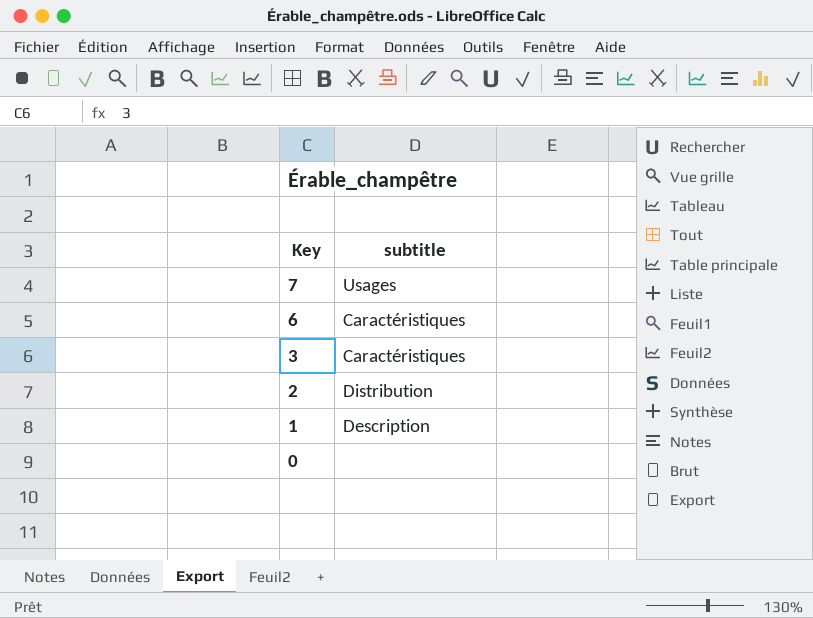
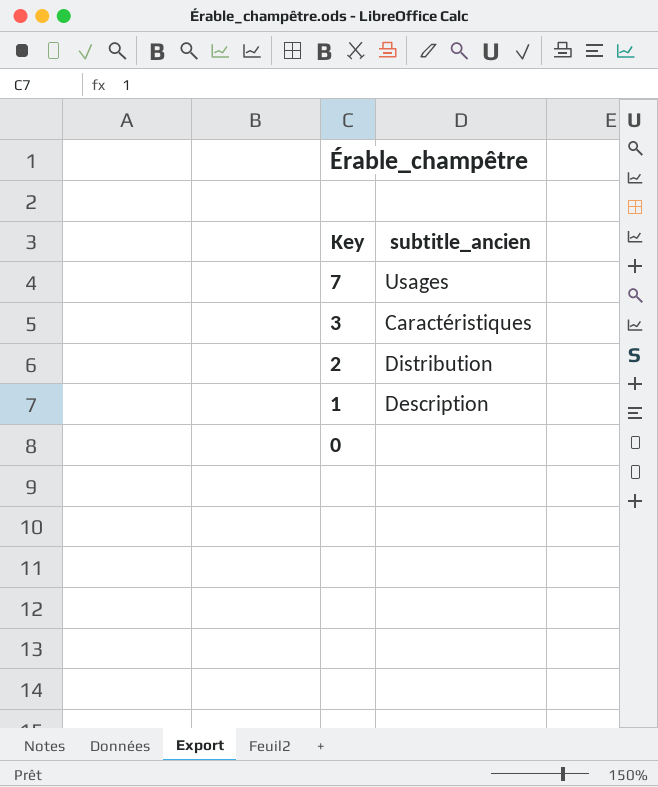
column name: subtitle -> subtitle_ancien
row 6: Caractéristiques -> none

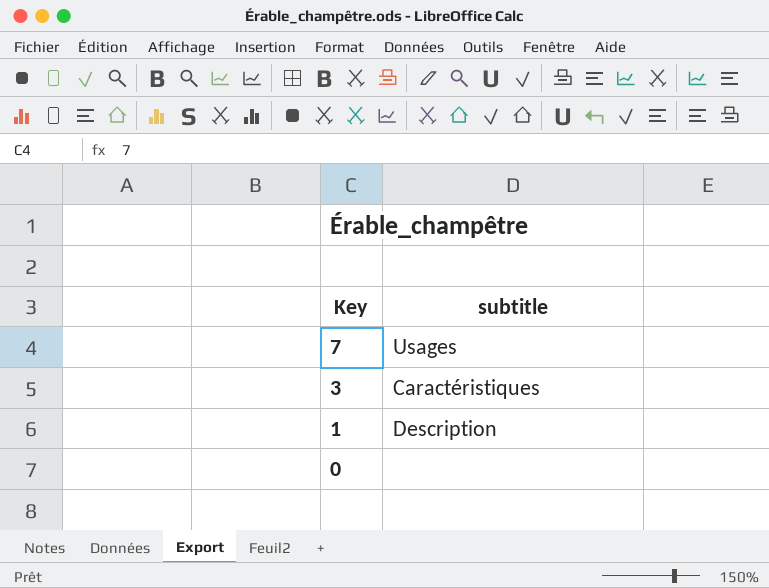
column name: subtitle_ancien -> subtitle
row 2: Distribution -> none

